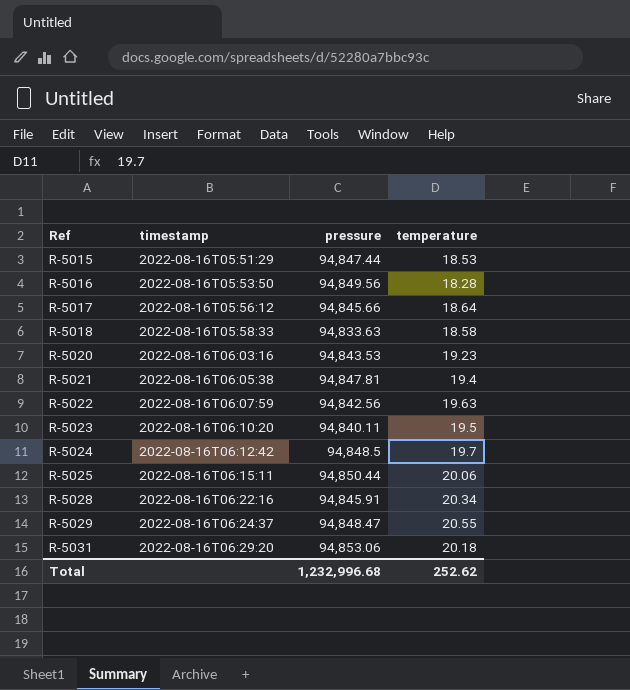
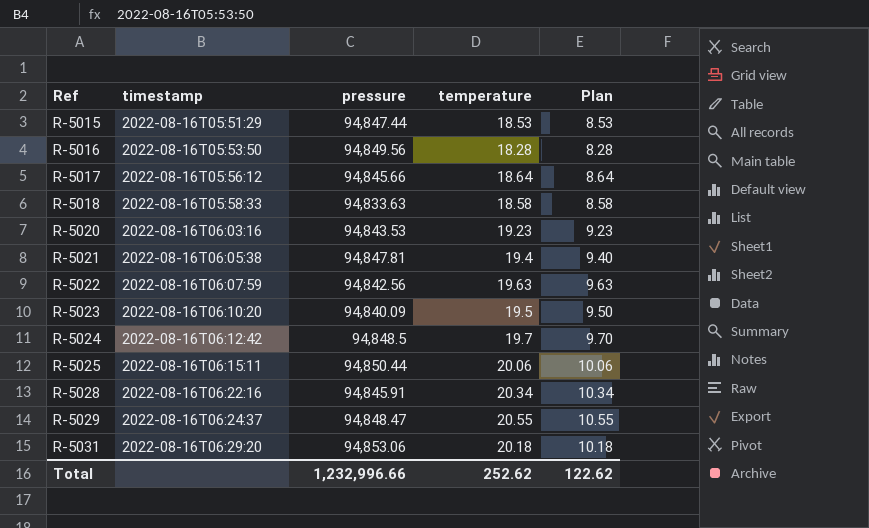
column Plan | formula: none -> [temperature] - 10
R-5023 | pressure: 94,840.11 -> 94,840.09
Total | pressure: 1,232,996.68 -> 1,232,996.66

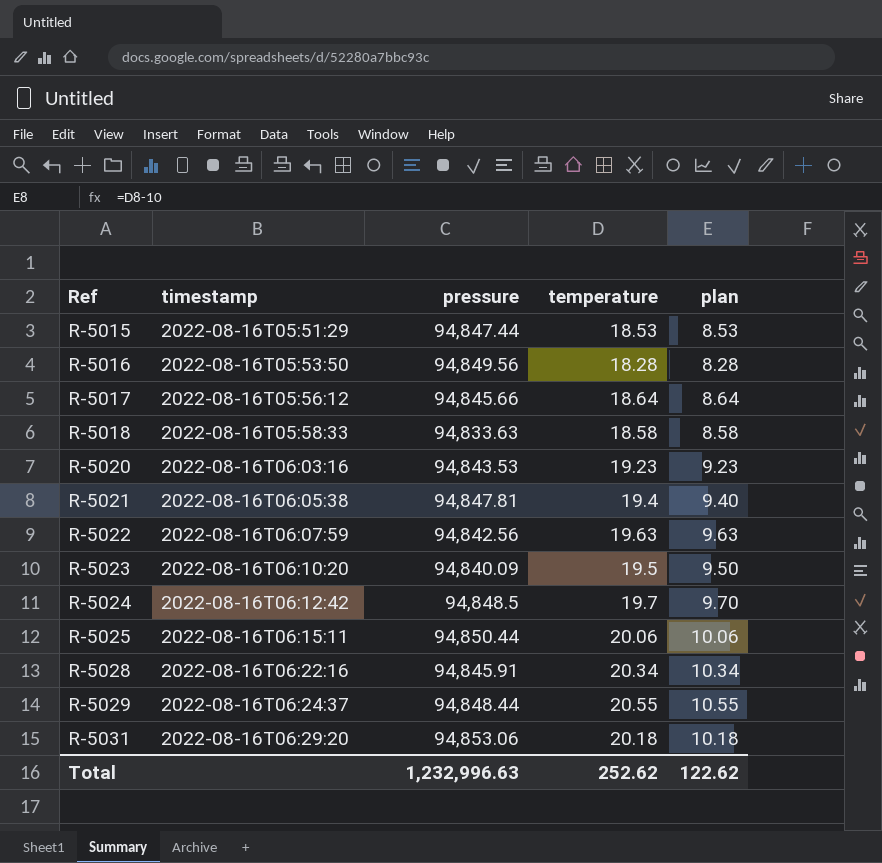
column name: Plan -> plan
R-5029 | pressure: 94,848.47 -> 94,848.44
Total | pressure: 1,232,996.66 -> 1,232,996.63

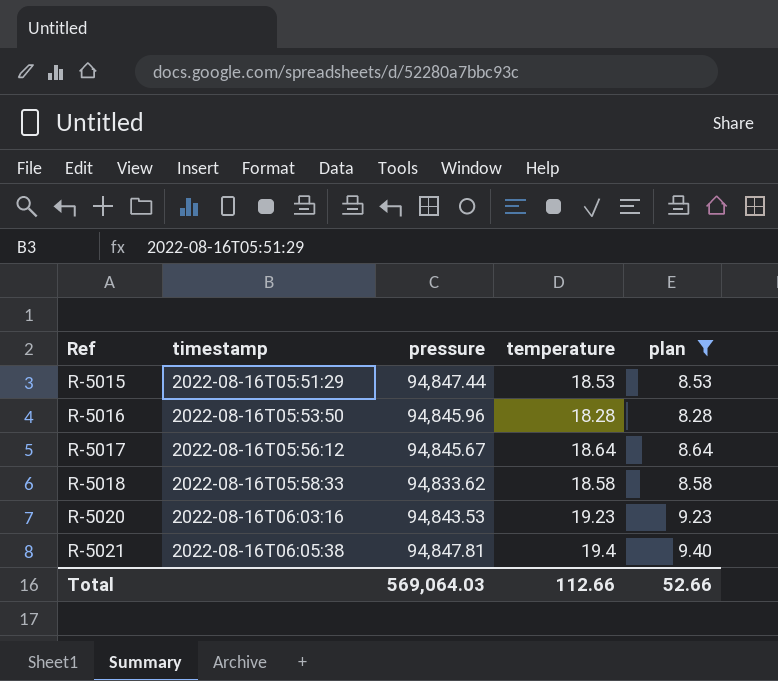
filter: none -> plan <= 9.40
R-5016 | pressure: 94,849.56 -> 94,845.96
R-5017 | pressure: 94,845.66 -> 94,845.67
R-5018 | pressure: 94,833.63 -> 94,833.62
Total | pressure: 1,232,996.63 -> 569,064.03
Total | temperature: 252.62 -> 112.66
Total | plan: 122.62 -> 52.66

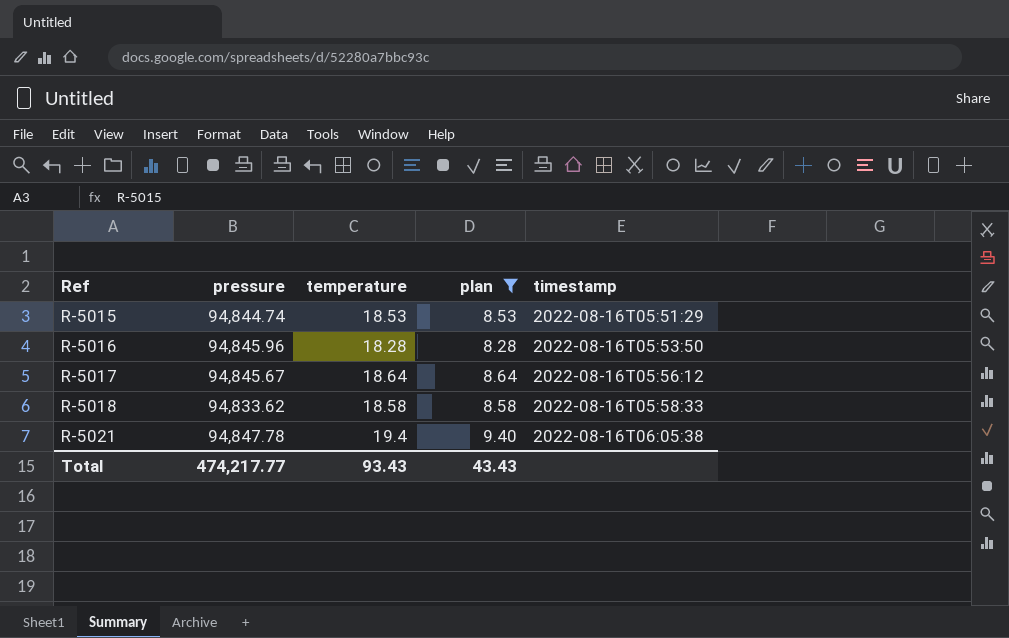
column timestamp | position: 2 -> 5
row R-5020: 2022-08-16T06:03:16 | 94,843.53 | 19.23 | 9.23 -> none
R-5015 | pressure: 94,847.44 -> 94,844.74
R-5021 | pressure: 94,847.81 -> 94,847.78
Total | pressure: 569,064.03 -> 474,217.77
Total | temperature: 112.66 -> 93.43
Total | plan: 52.66 -> 43.43

